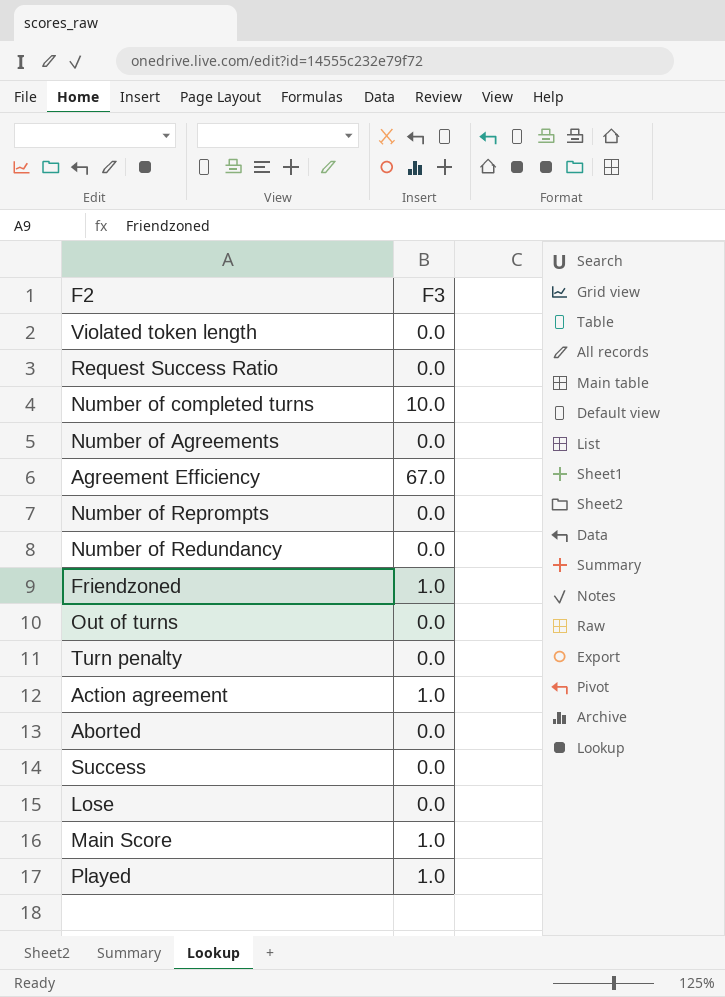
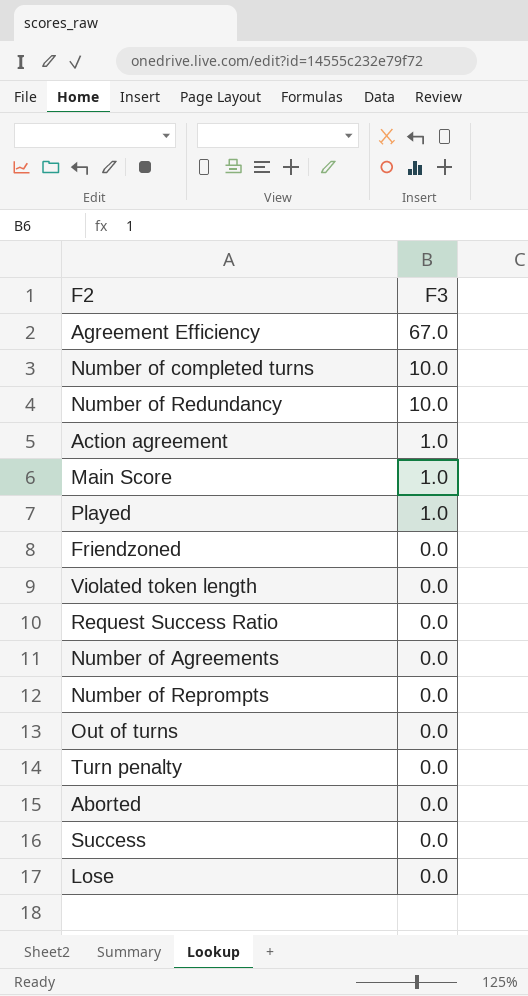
row order: none -> F3 descending
Number of Redundancy | F3: 0.0 -> 10.0
Friendzoned | F3: 1.0 -> 0.0

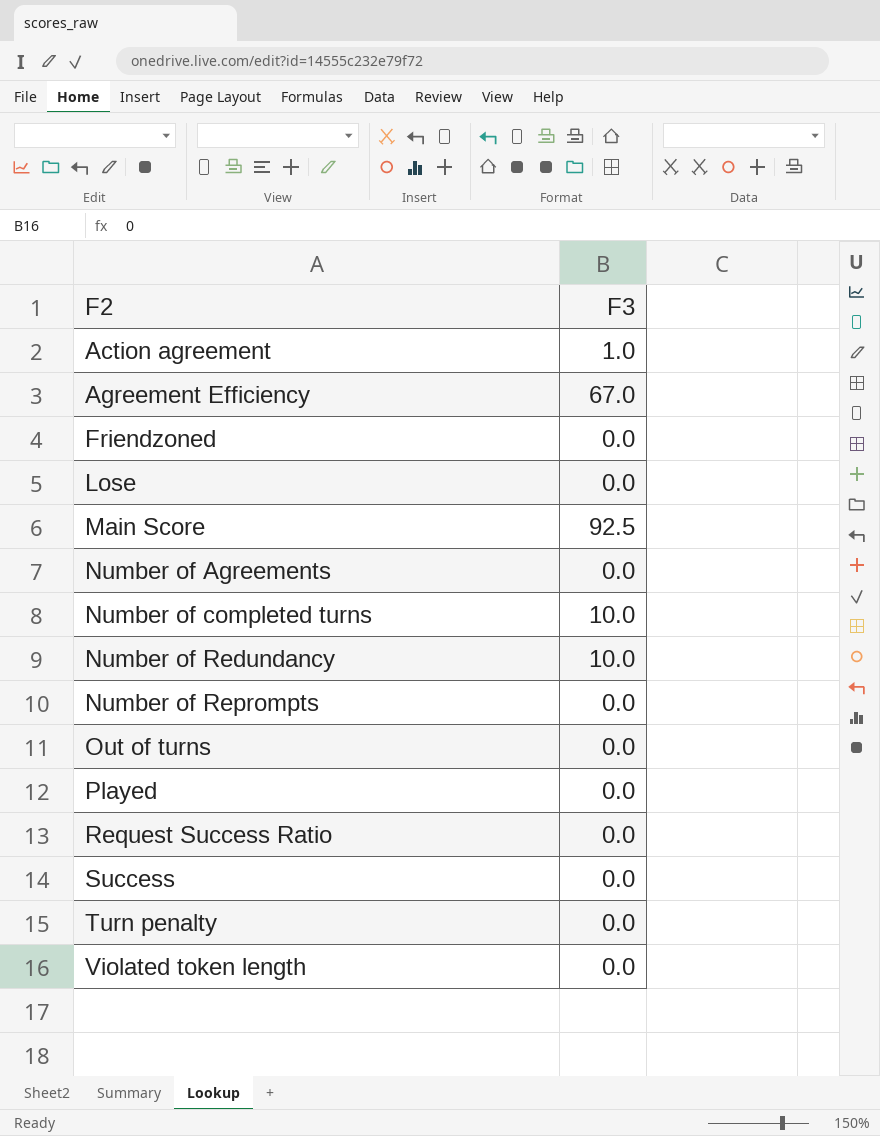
row order: F3 descending -> F2 ascending
row Aborted: 0.0 -> none
Main Score | F3: 1.0 -> 92.5
Played | F3: 1.0 -> 0.0

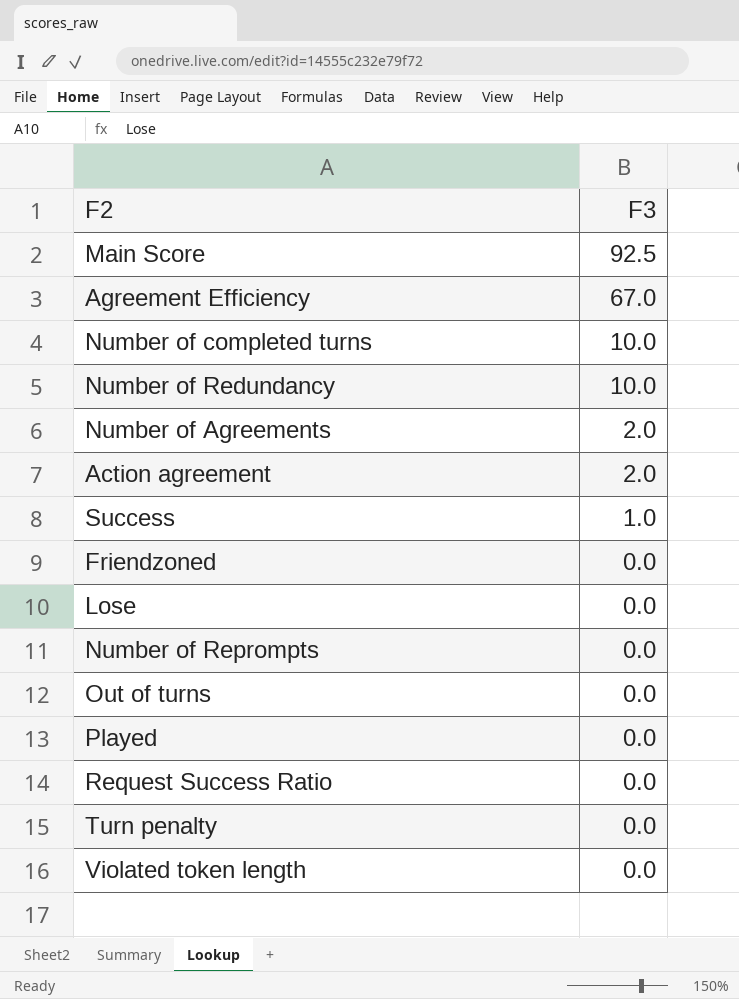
row order: F2 ascending -> F3 descending
Number of Agreements | F3: 0.0 -> 2.0
Action agreement | F3: 1.0 -> 2.0
Success | F3: 0.0 -> 1.0

